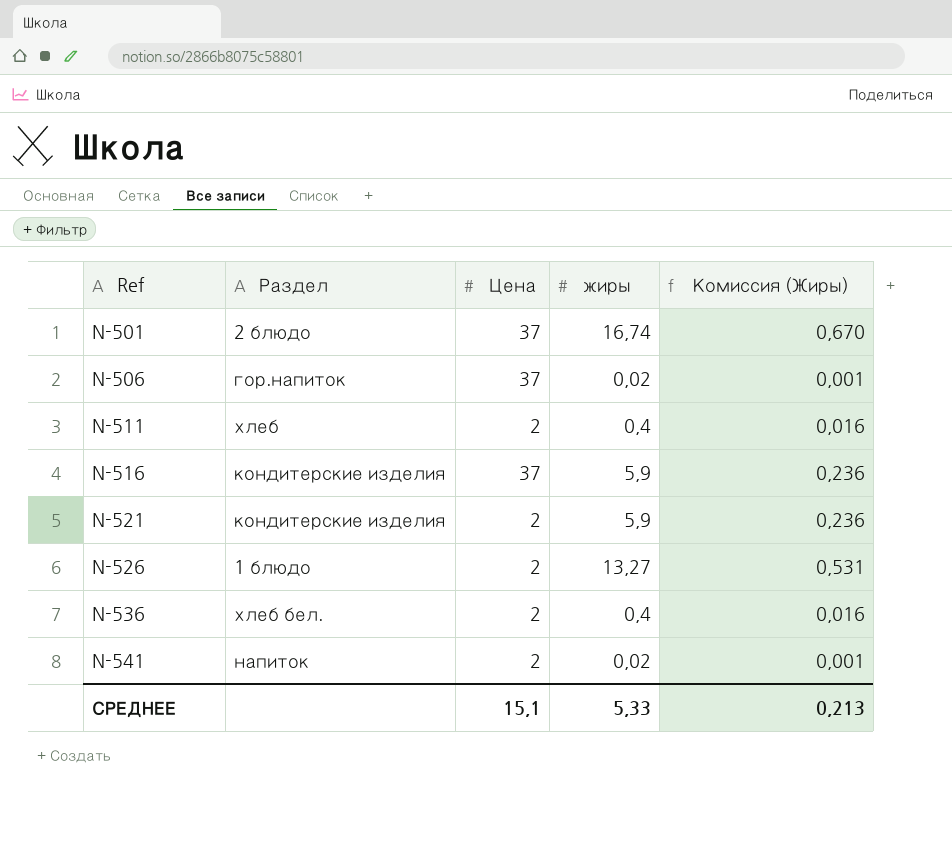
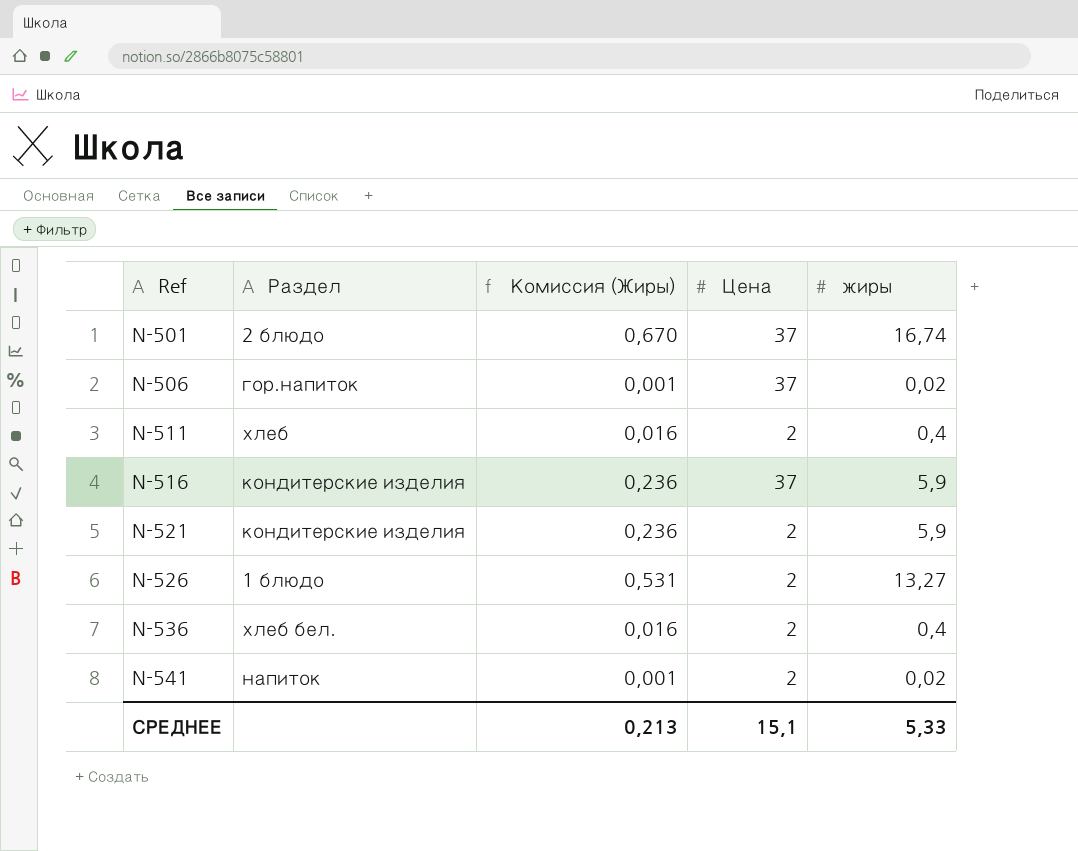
column Комиссия (Жиры) | position: 5 -> 3

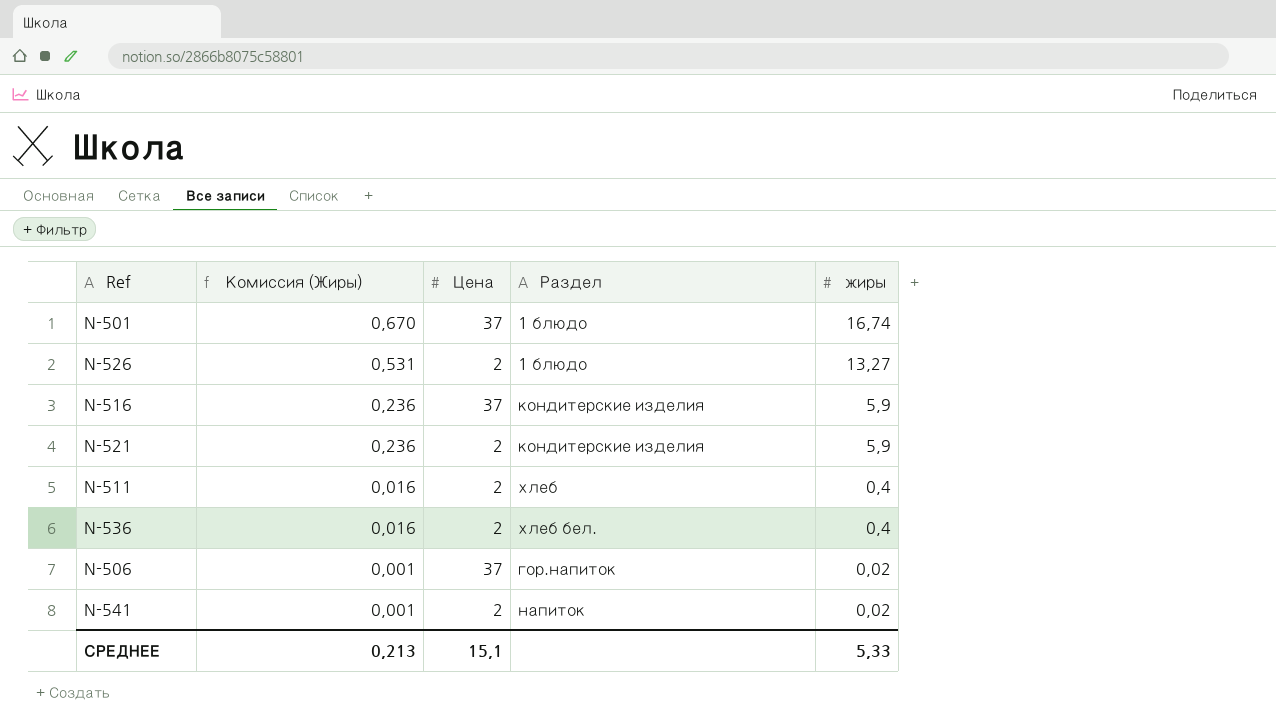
row order: Ref ascending -> Комиссия (Жиры) descending
column Раздел | position: 2 -> 4
N-501 | Раздел: 2 блюдо -> 1 блюдо

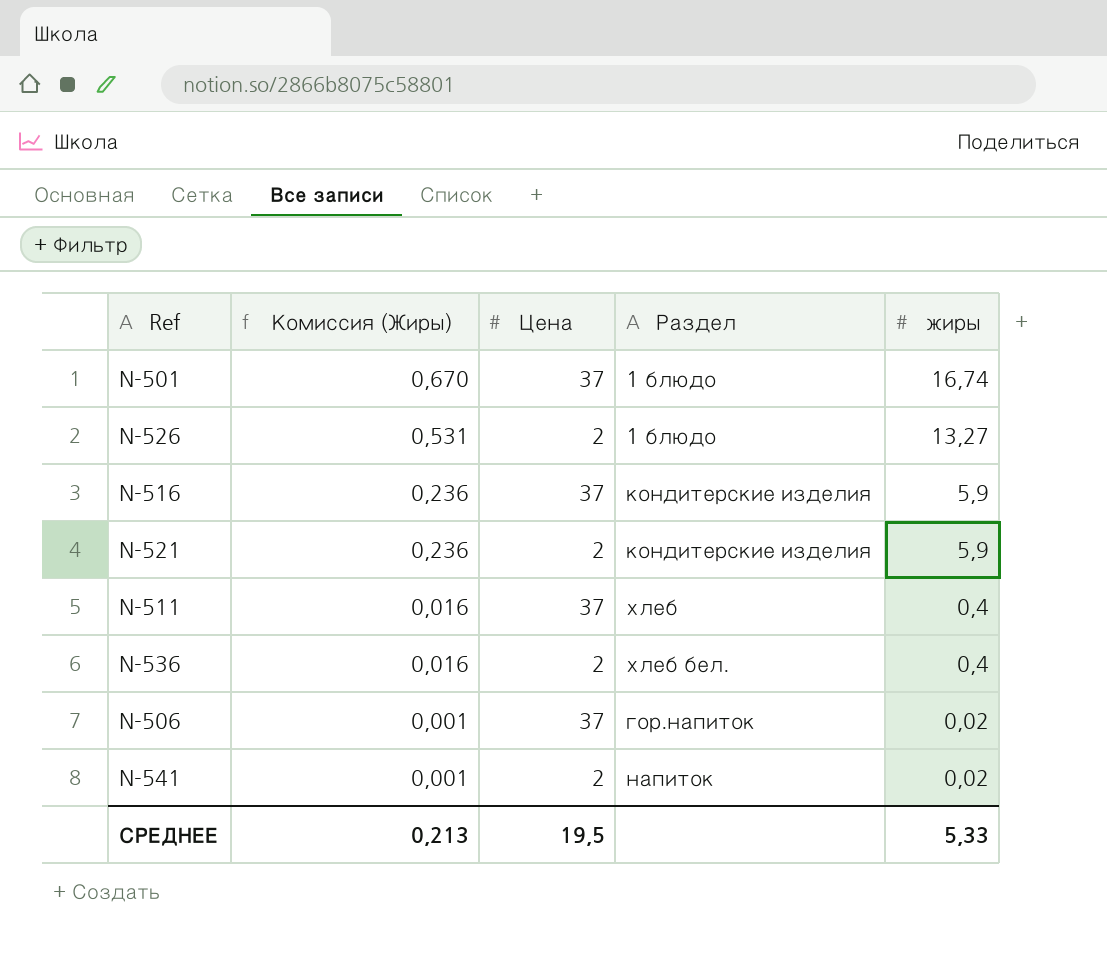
N-511 | Цена: 2 -> 37
СРЕДНЕЕ | Цена: 15,1 -> 19,5

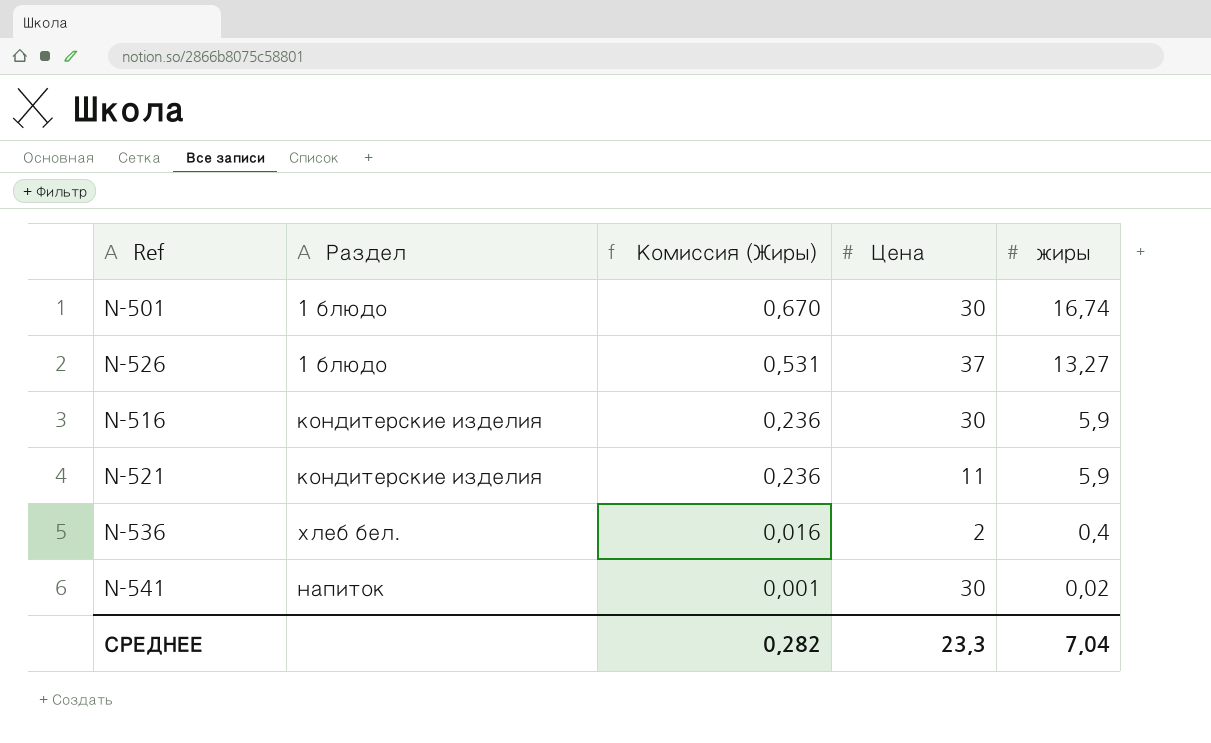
column Раздел | position: 4 -> 2
row N-511: 0,016 | 37 | хлеб | 0,4 -> none
row N-506: 0,001 | 37 | гор.напиток | 0,02 -> none
N-501 | Цена: 37 -> 30
N-526 | Цена: 2 -> 37
N-516 | Цена: 37 -> 30
N-521 | Цена: 2 -> 11
N-541 | Цена: 2 -> 30
СРЕДНЕЕ | Комиссия (Жиры): 0,213 -> 0,282
СРЕДНЕЕ | Цена: 19,5 -> 23,3
СРЕДНЕЕ | жиры: 5,33 -> 7,04

